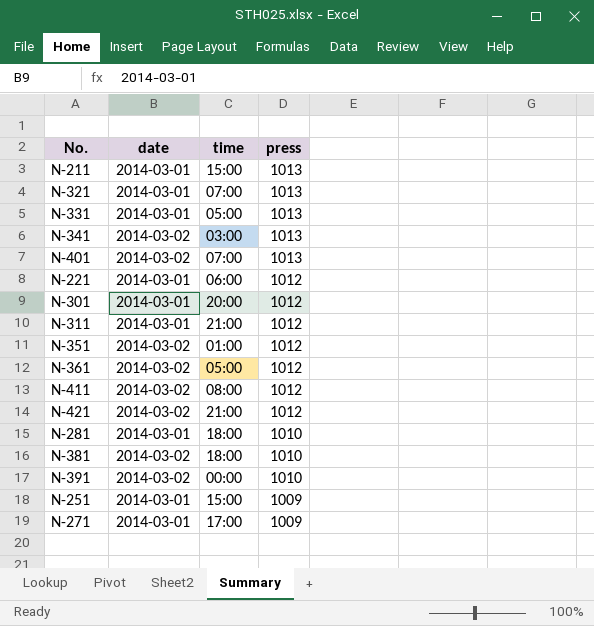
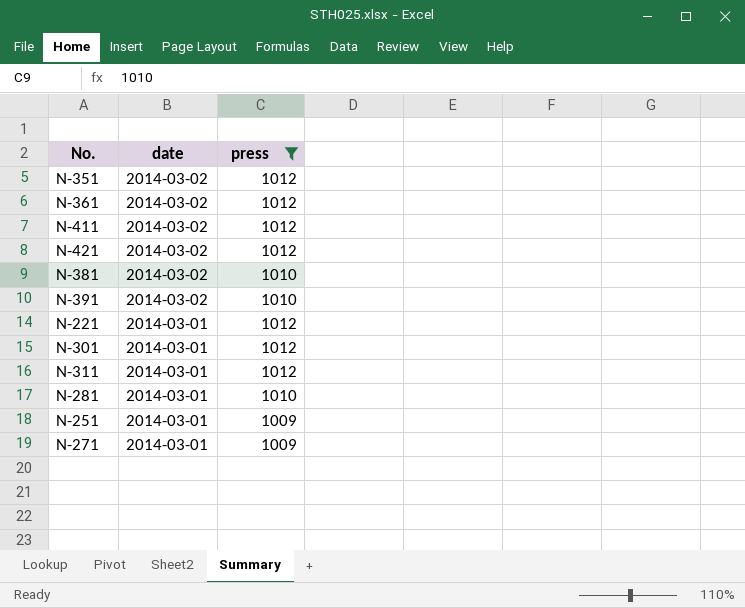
filter: none -> press != 1013
row order: press descending -> date descending
column time | position: 3 -> none

